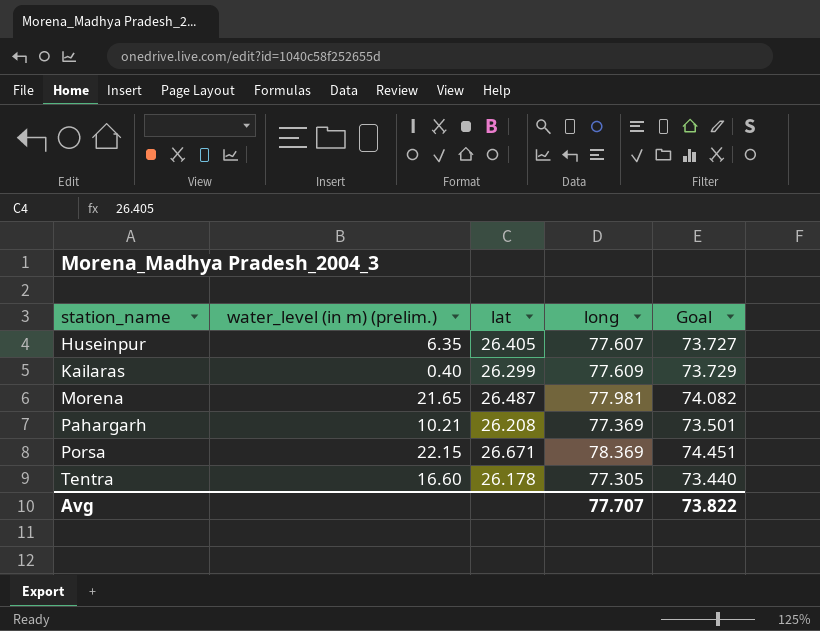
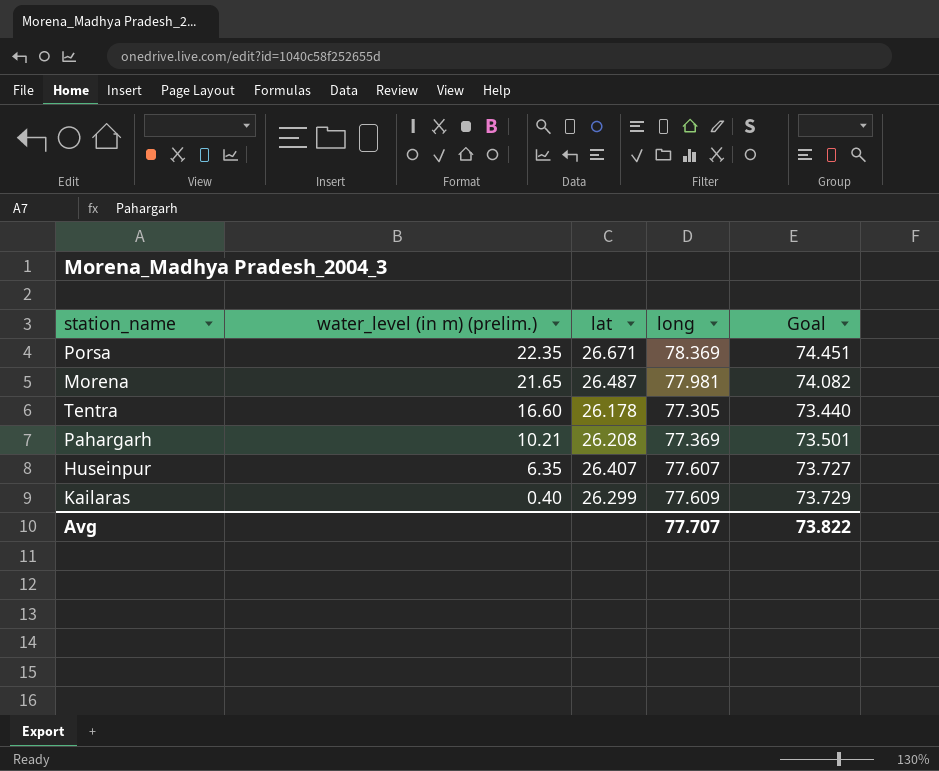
row order: station_name ascending -> water_level (in m) (prelim.) descending
Porsa | water_level (in m) (prelim.): 22.15 -> 22.35
Huseinpur | lat: 26.405 -> 26.407

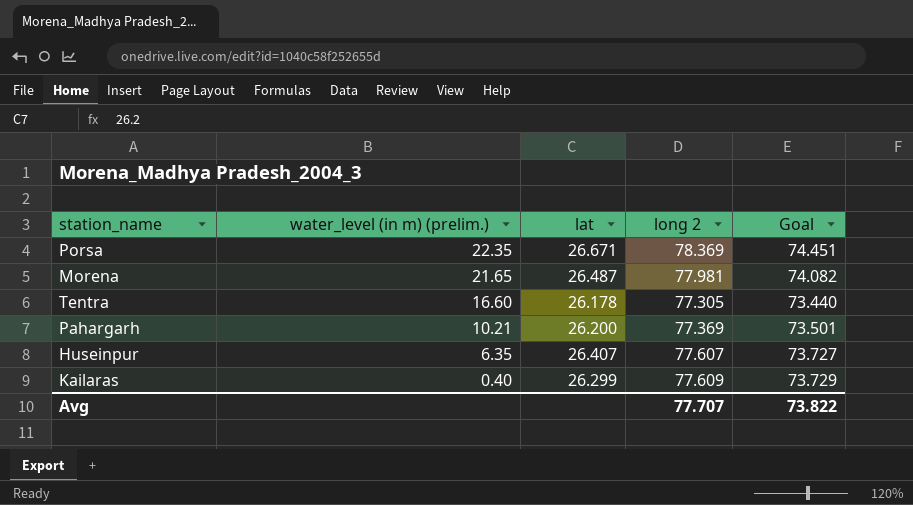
column name: long -> long 2
Pahargarh | lat: 26.208 -> 26.200

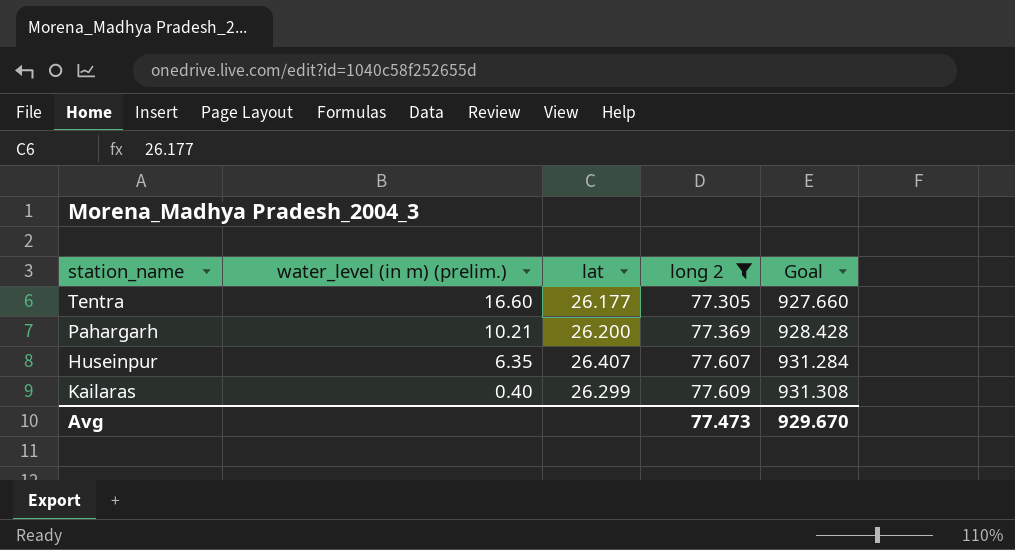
filter: none -> long 2 <= 77.609
column Goal | formula: [long 2] * 0.95 -> [long 2] * 12
Tentra | lat: 26.178 -> 26.177
Avg | long 2: 77.707 -> 77.473
Avg | Goal: 73.822 -> 929.670

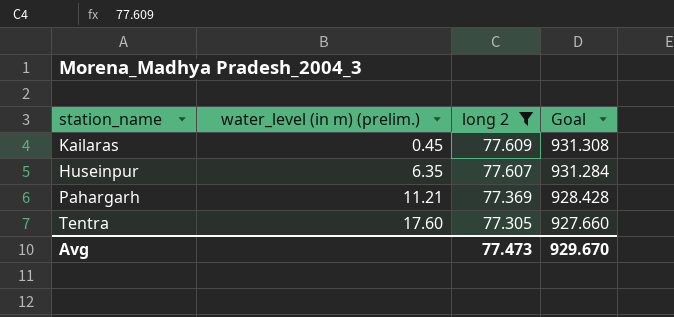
row order: water_level (in m) (prelim.) descending -> water_level (in m) (prelim.) ascending
column lat | position: 3 -> none
Kailaras | water_level (in m) (prelim.): 0.40 -> 0.45
Pahargarh | water_level (in m) (prelim.): 10.21 -> 11.21
Tentra | water_level (in m) (prelim.): 16.60 -> 17.60

